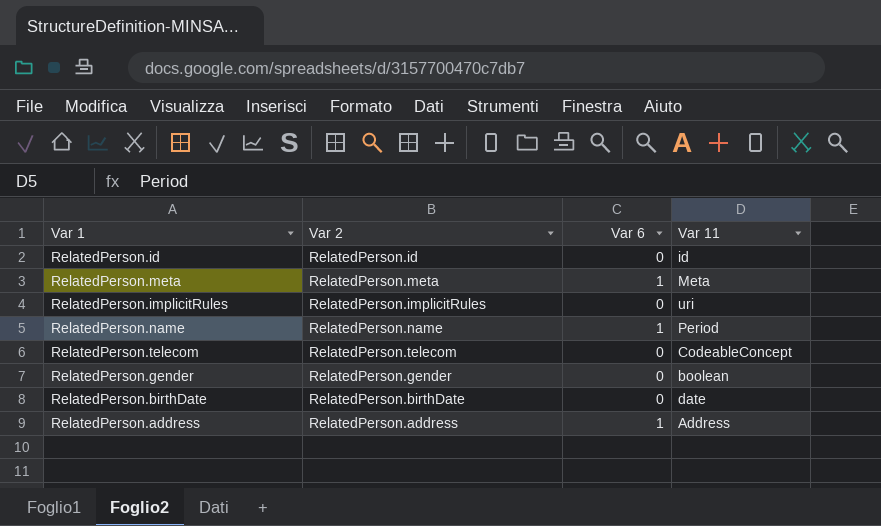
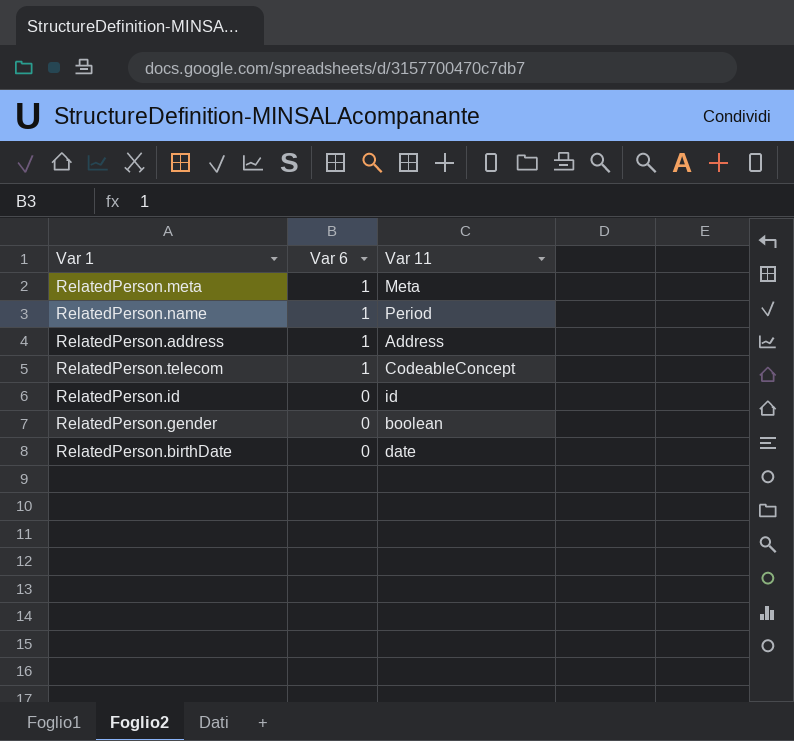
row order: none -> Var 6 descending
column Var 2 | position: 2 -> none
row RelatedPerson.implicitRules: RelatedPerson.implicitRules | 0 | uri -> none
RelatedPerson.telecom | Var 6: 0 -> 1

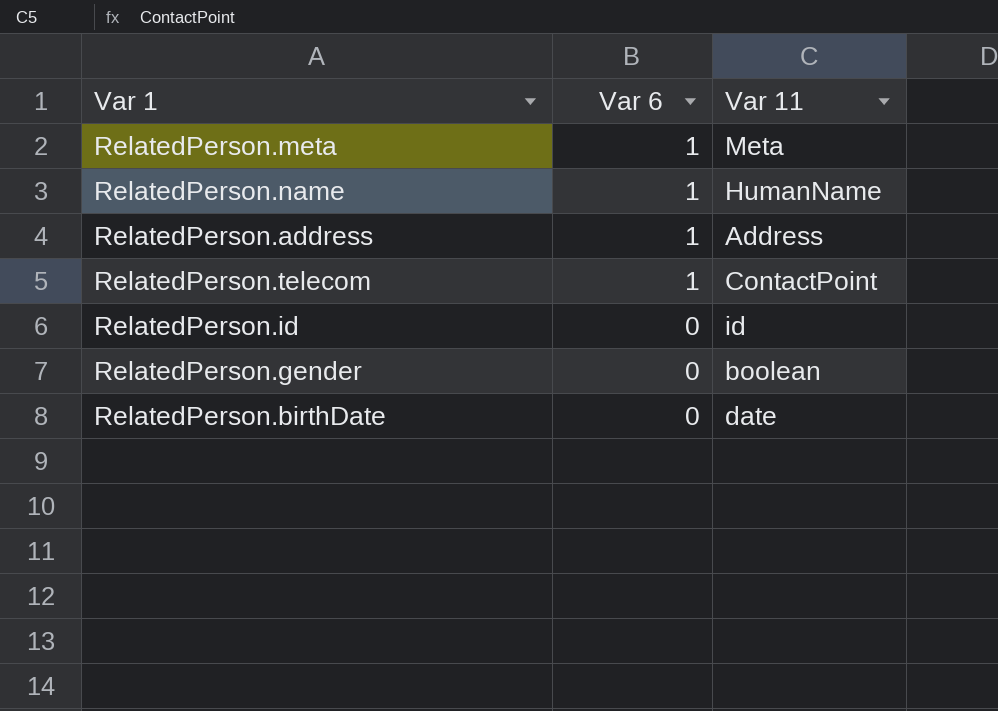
RelatedPerson.name | Var 11: Period -> HumanName
RelatedPerson.telecom | Var 11: CodeableConcept -> ContactPoint

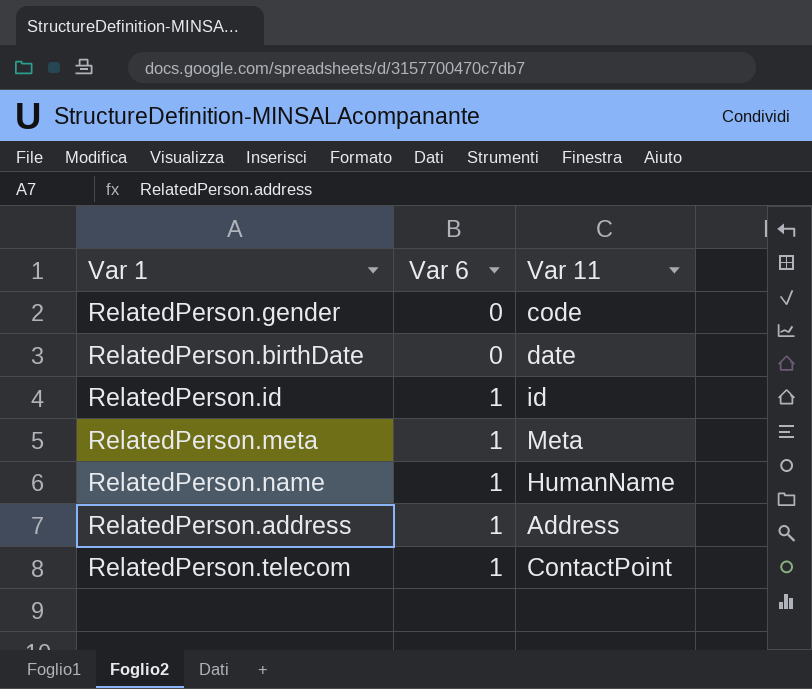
row order: Var 6 descending -> Var 6 ascending
RelatedPerson.gender | Var 11: boolean -> code
RelatedPerson.id | Var 6: 0 -> 1

